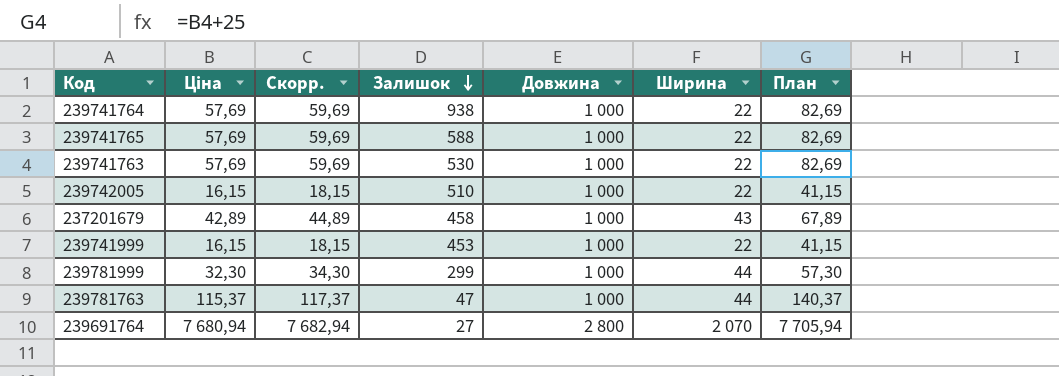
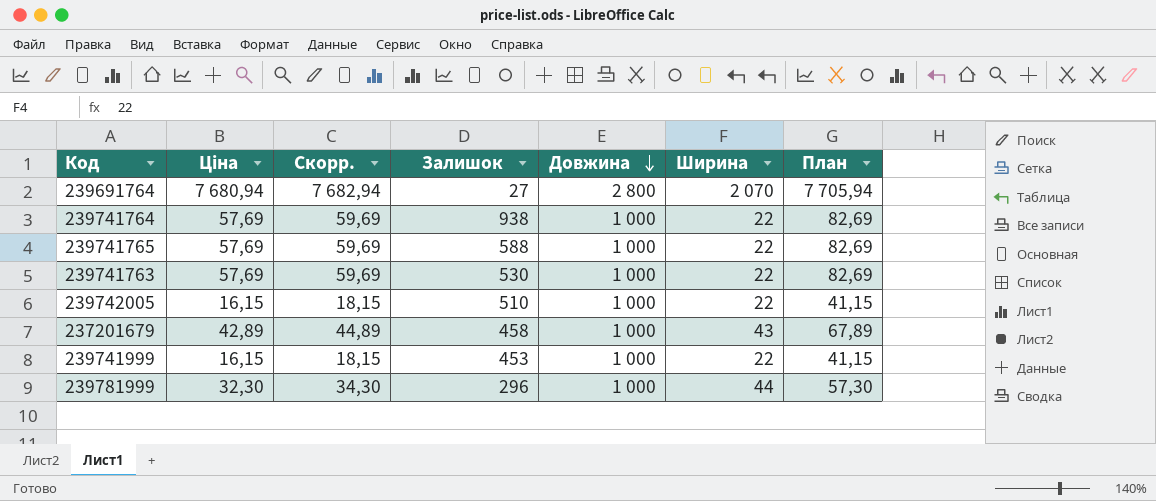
row order: Залишок descending -> Довжина descending
row 239781763: 115,37 | 117,37 | 47 | 1 000 | 44 | 140,37 -> none
239781999 | Залишок: 299 -> 296

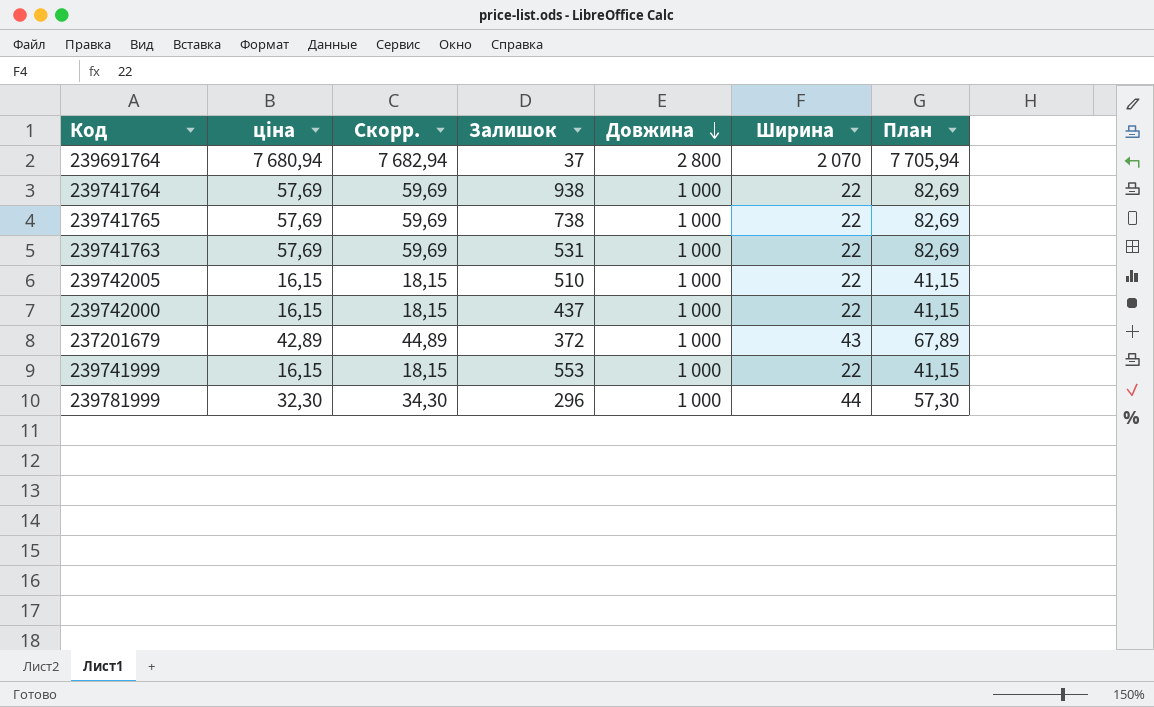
column name: Ціна -> ціна
239691764 | Залишок: 27 -> 37
239741765 | Залишок: 588 -> 738
239741763 | Залишок: 530 -> 531
row 239742000: none -> 16,15 | 18,15 | 437 | 1 000 | 22 | 41,15
237201679 | Залишок: 458 -> 372
239741999 | Залишок: 453 -> 553

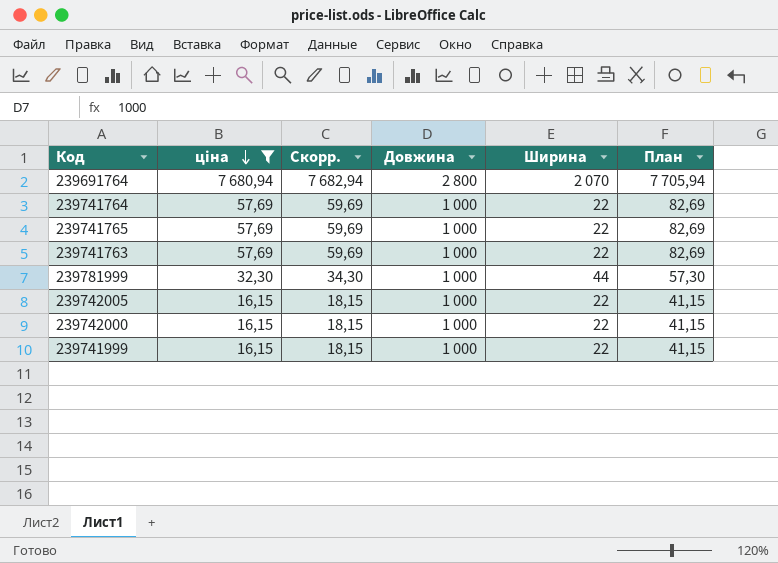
filter: none -> ціна != 42,89
row order: Довжина descending -> ціна descending
column Залишок | position: 4 -> none

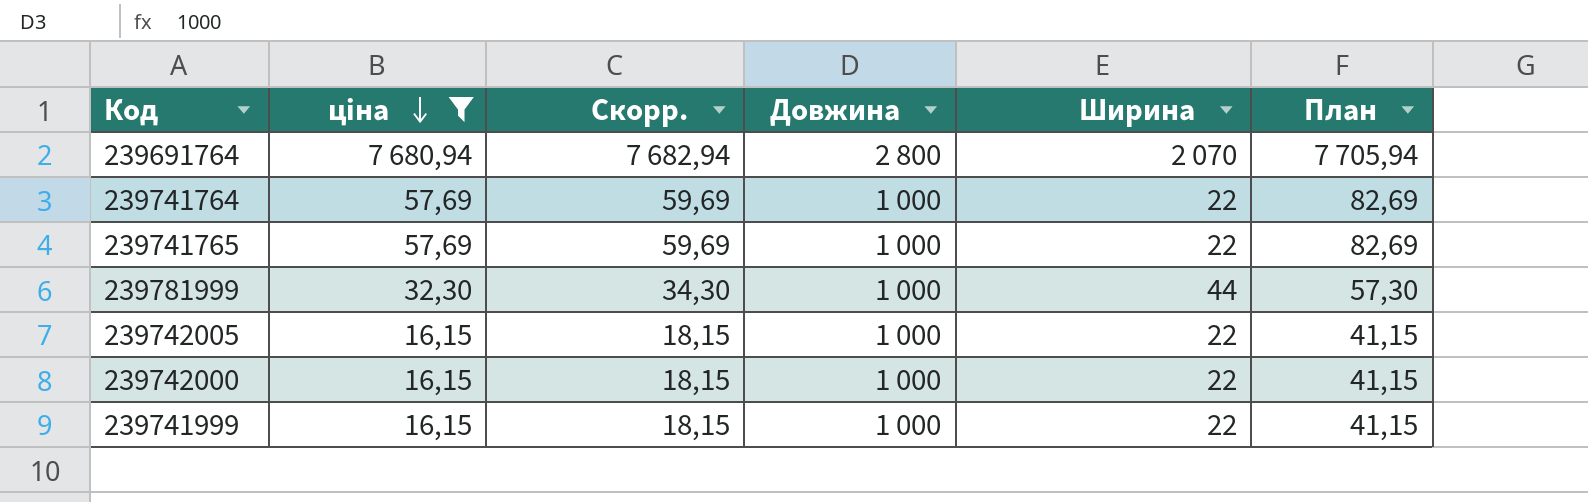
row 239741763: 57,69 | 59,69 | 1 000 | 22 | 82,69 -> none

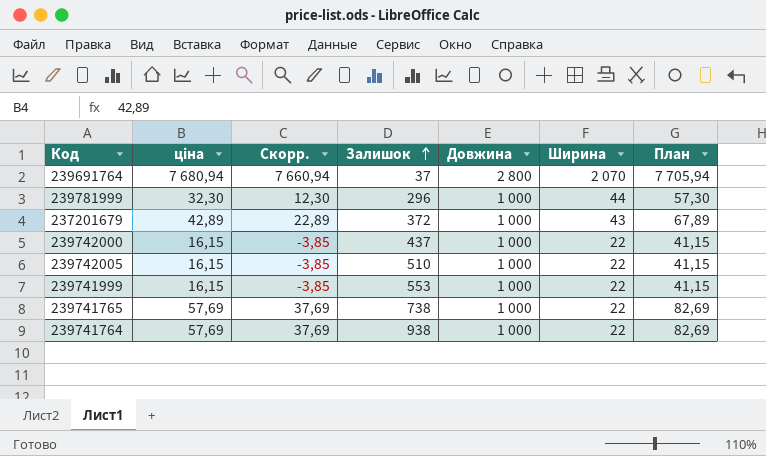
filter: ціна != 42,89 -> none
row order: ціна descending -> Залишок ascending
column Скорр. | formula: [ціна] + 2 -> [ціна] - 20
column Залишок | position: none -> 4

